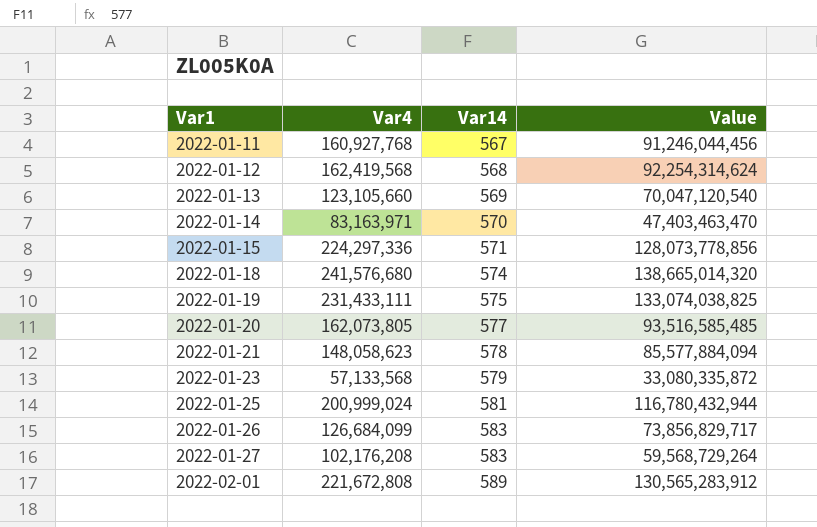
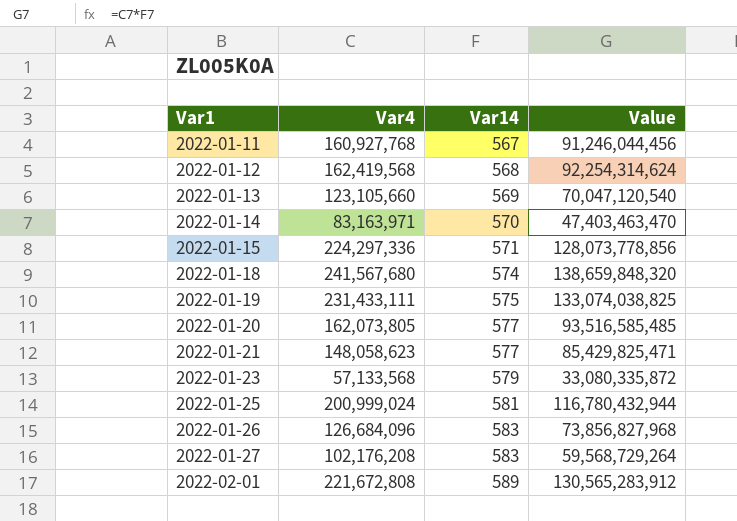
2022-01-18 | Var4: 241,576,680 -> 241,567,680
2022-01-18 | Value: 138,665,014,320 -> 138,659,848,320
2022-01-21 | Var14: 578 -> 577
2022-01-21 | Value: 85,577,884,094 -> 85,429,825,471
2022-01-26 | Var4: 126,684,099 -> 126,684,096
2022-01-26 | Value: 73,856,829,717 -> 73,856,827,968

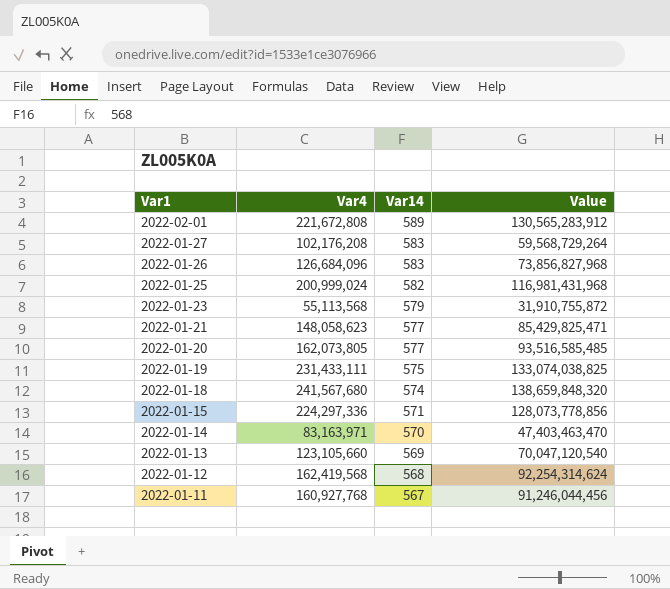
row order: Var1 ascending -> Var1 descending
2022-01-25 | Var14: 581 -> 582
2022-01-25 | Value: 116,780,432,944 -> 116,981,431,968
2022-01-23 | Var4: 57,133,568 -> 55,113,568
2022-01-23 | Value: 33,080,335,872 -> 31,910,755,872

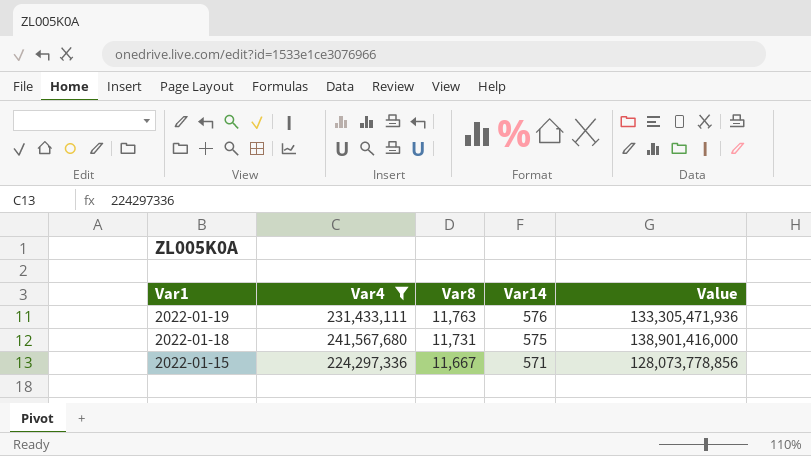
filter: none -> Var4 >= 224,297,336
column Var8 | position: none -> 3
2022-01-19 | Var14: 575 -> 576
2022-01-19 | Value: 133,074,038,825 -> 133,305,471,936
2022-01-18 | Var14: 574 -> 575
2022-01-18 | Value: 138,659,848,320 -> 138,901,416,000

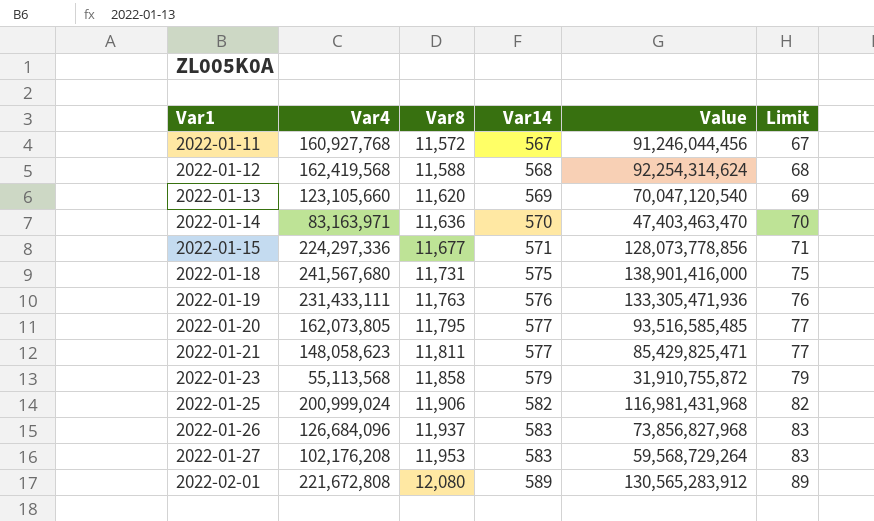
filter: Var4 >= 224,297,336 -> none
row order: Var1 descending -> Var1 ascending
column Limit | formula: none -> [Var14] - 500
2022-01-15 | Var8: 11,667 -> 11,677

